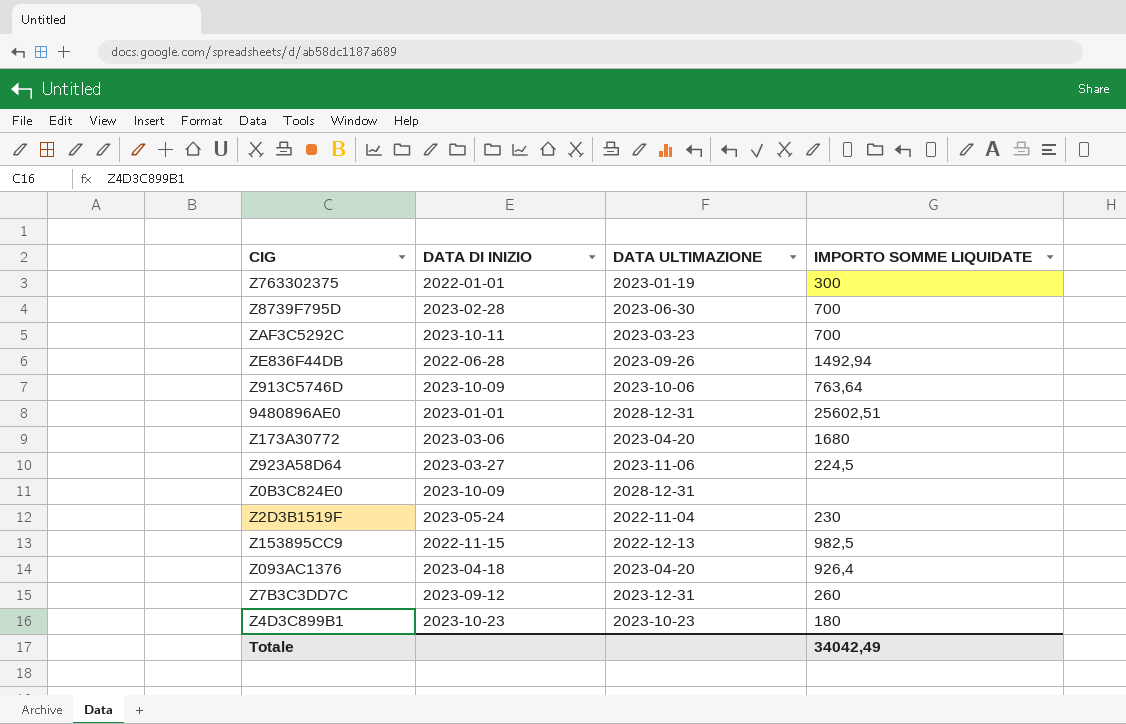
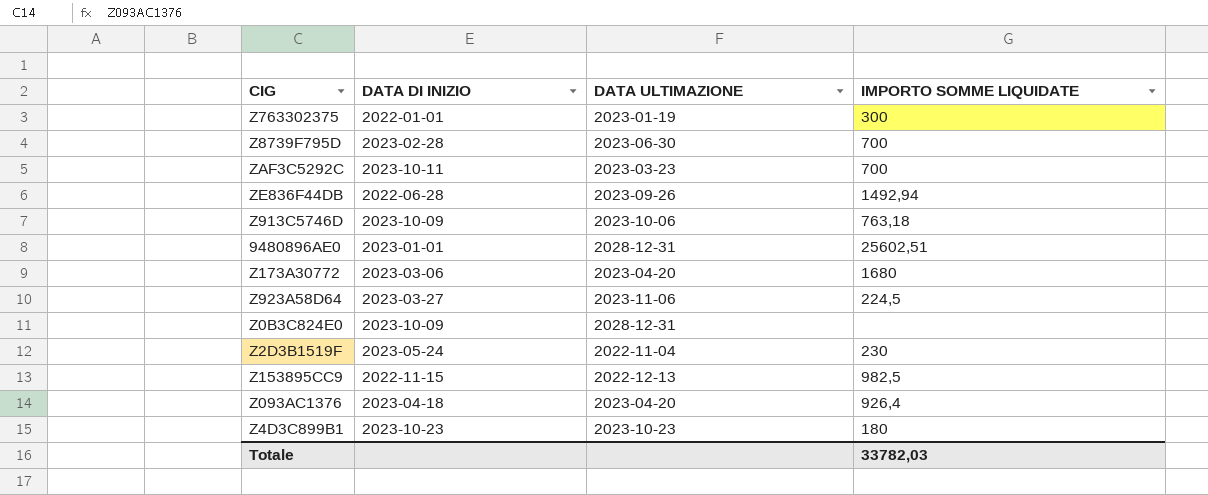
row Z7B3C3DD7C: 2023-09-12 | 2023-12-31 | 260 -> none
Z913C5746D | IMPORTO SOMME LIQUIDATE: 763,64 -> 763,18
Totale | IMPORTO SOMME LIQUIDATE: 34042,49 -> 33782,03

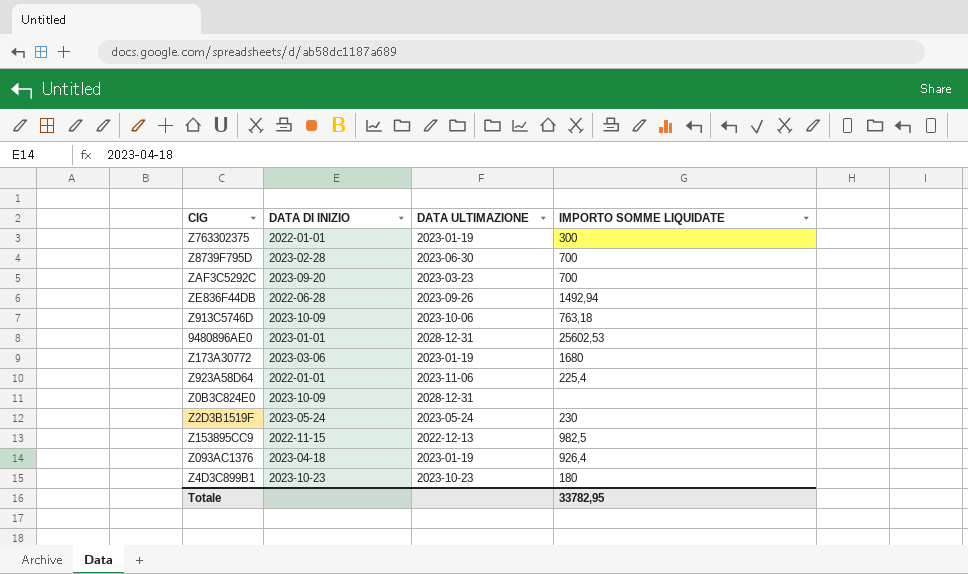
ZAF3C5292C | DATA DI INIZIO: 2023-10-11 -> 2023-09-20
9480896AE0 | IMPORTO SOMME LIQUIDATE: 25602,51 -> 25602,53
Z173A30772 | DATA ULTIMAZIONE: 2023-04-20 -> 2023-01-19
Z923A58D64 | DATA DI INIZIO: 2023-03-27 -> 2022-01-01
Z923A58D64 | IMPORTO SOMME LIQUIDATE: 224,5 -> 225,4
Z2D3B1519F | DATA ULTIMAZIONE: 2022-11-04 -> 2023-05-24
Z093AC1376 | DATA ULTIMAZIONE: 2023-04-20 -> 2023-01-19
Totale | IMPORTO SOMME LIQUIDATE: 33782,03 -> 33782,95

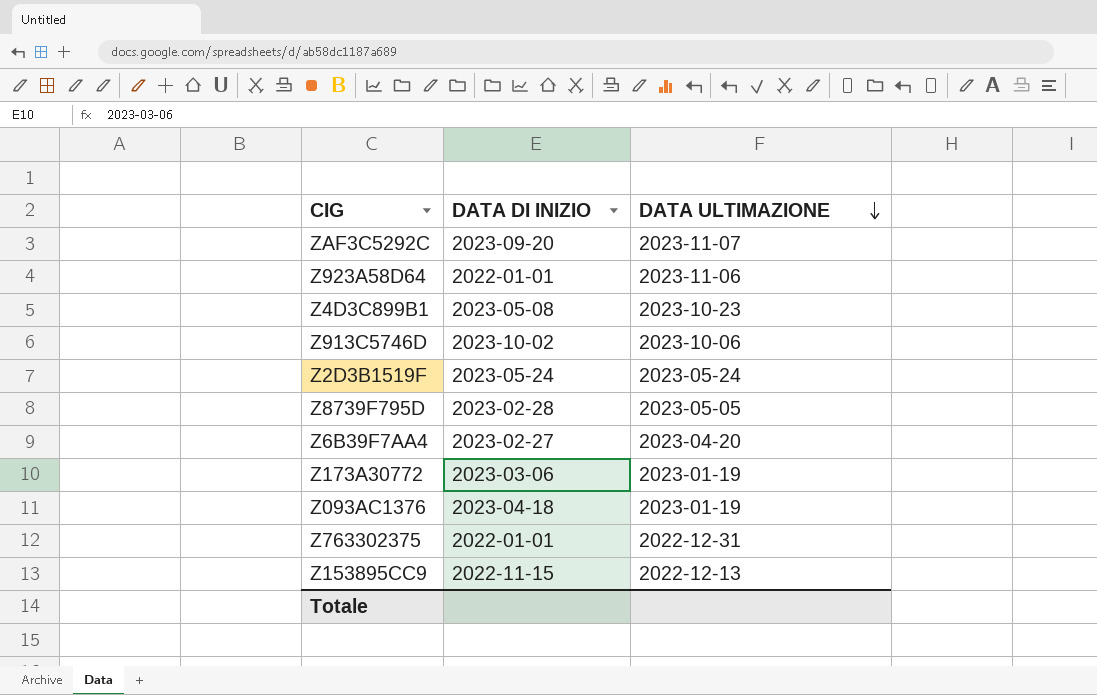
row order: none -> DATA ULTIMAZIONE descending
column IMPORTO SOMME LIQUIDATE | position: 4 -> none
row ZE836F44DB: 2022-06-28 | 2023-09-26 | 1492,94 -> none
row 9480896AE0: 2023-01-01 | 2028-12-31 | 25602,53 -> none
row Z0B3C824E0: 2023-10-09 | 2028-12-31 | none -> none
ZAF3C5292C | DATA ULTIMAZIONE: 2023-03-23 -> 2023-11-07
Z4D3C899B1 | DATA DI INIZIO: 2023-10-23 -> 2023-05-08
Z913C5746D | DATA DI INIZIO: 2023-10-09 -> 2023-10-02
Z8739F795D | DATA ULTIMAZIONE: 2023-06-30 -> 2023-05-05
row Z6B39F7AA4: none -> 2023-02-27 | 2023-04-20
Z763302375 | DATA ULTIMAZIONE: 2023-01-19 -> 2022-12-31

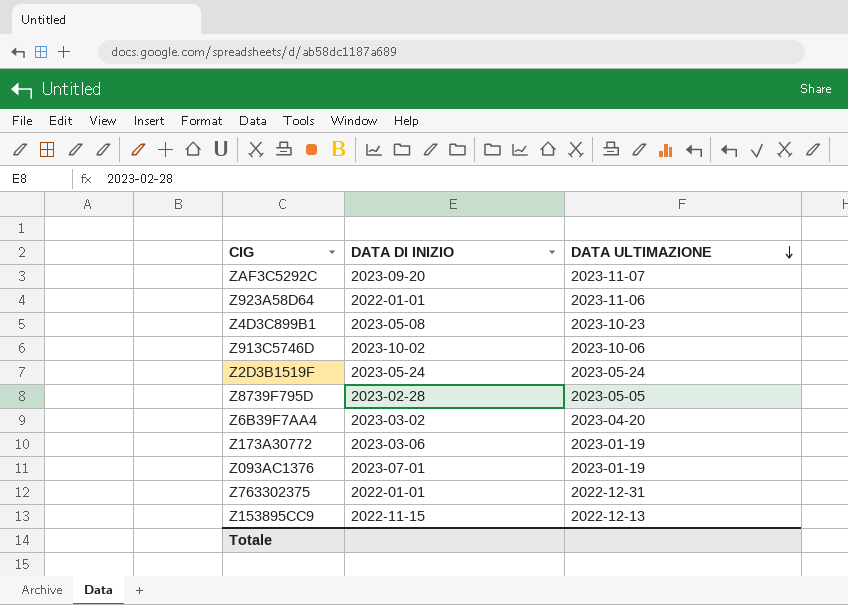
Z6B39F7AA4 | DATA DI INIZIO: 2023-02-27 -> 2023-03-02
Z093AC1376 | DATA DI INIZIO: 2023-04-18 -> 2023-07-01

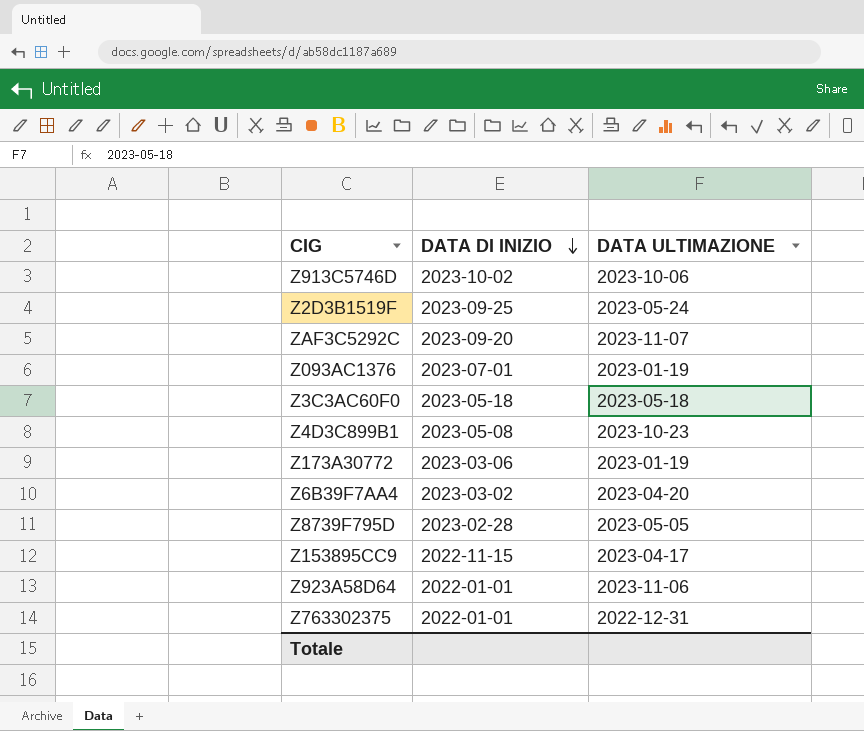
row order: DATA ULTIMAZIONE descending -> DATA DI INIZIO descending
Z2D3B1519F | DATA DI INIZIO: 2023-05-24 -> 2023-09-25
row Z3C3AC60F0: none -> 2023-05-18 | 2023-05-18
Z153895CC9 | DATA ULTIMAZIONE: 2022-12-13 -> 2023-04-17

